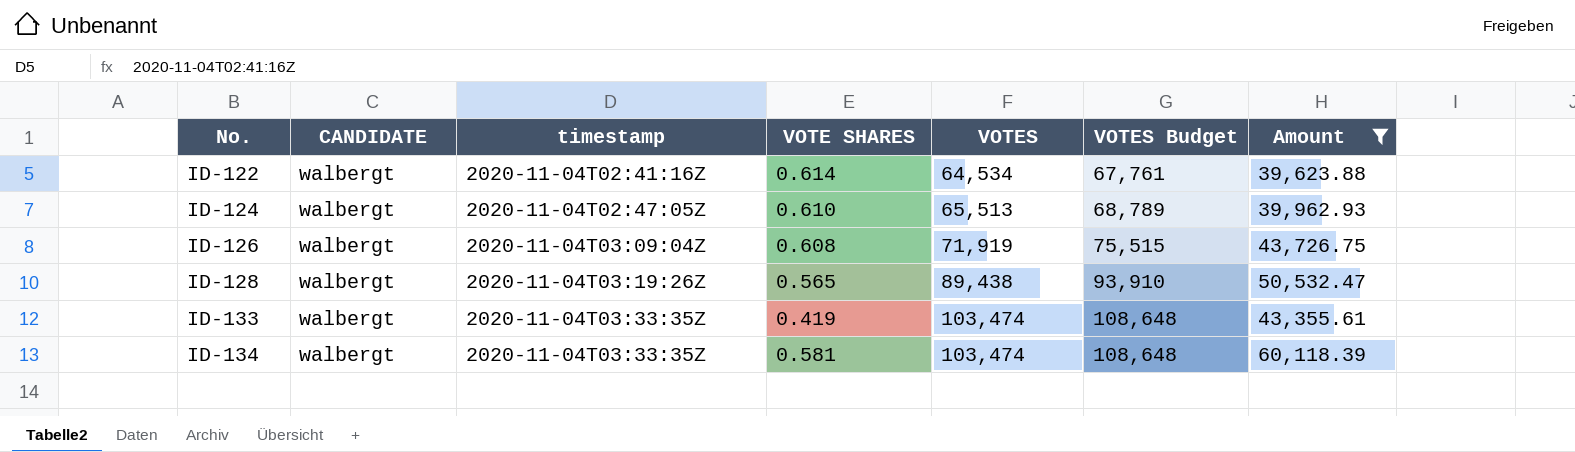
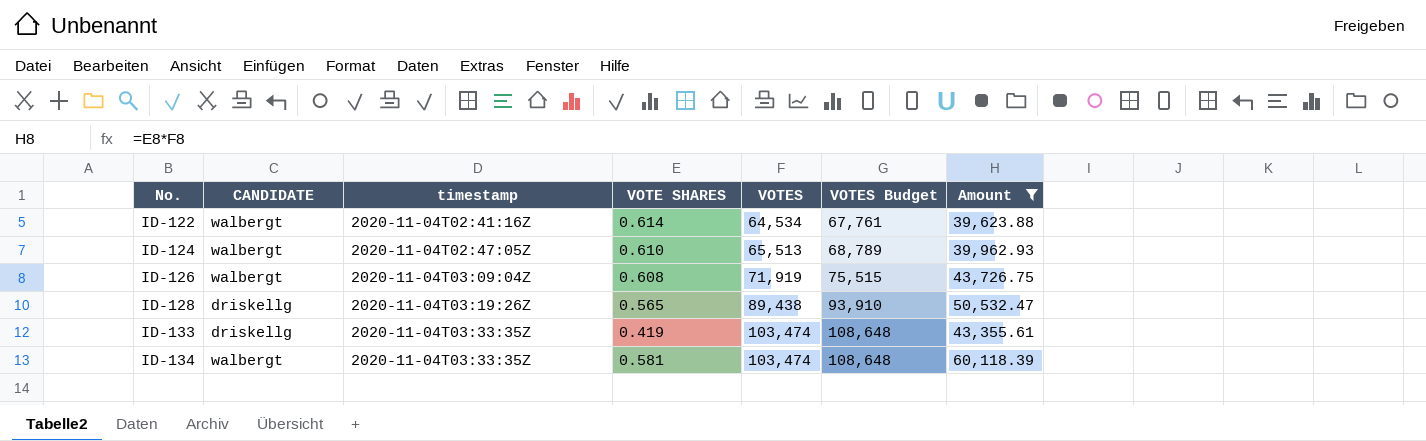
ID-128 | CANDIDATE: walbergt -> driskellg
ID-133 | CANDIDATE: walbergt -> driskellg

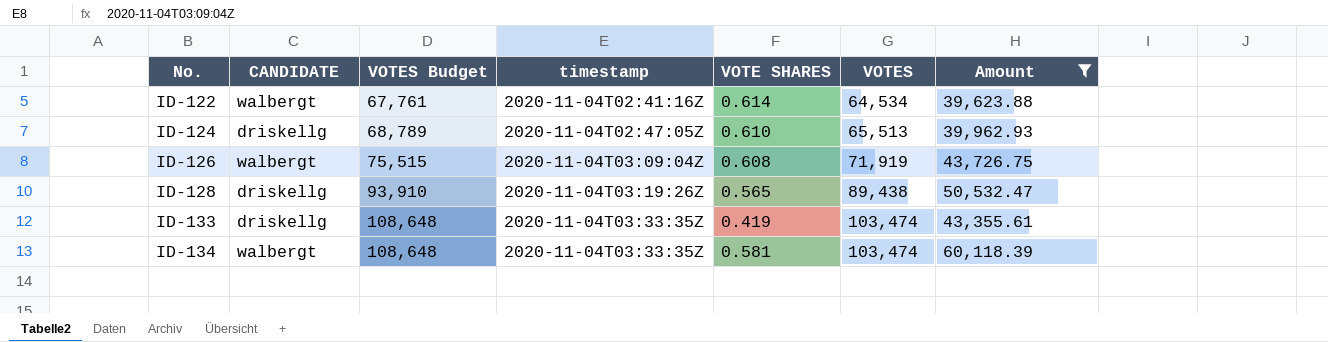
column VOTES Budget | position: 6 -> 3
ID-124 | CANDIDATE: walbergt -> driskellg

